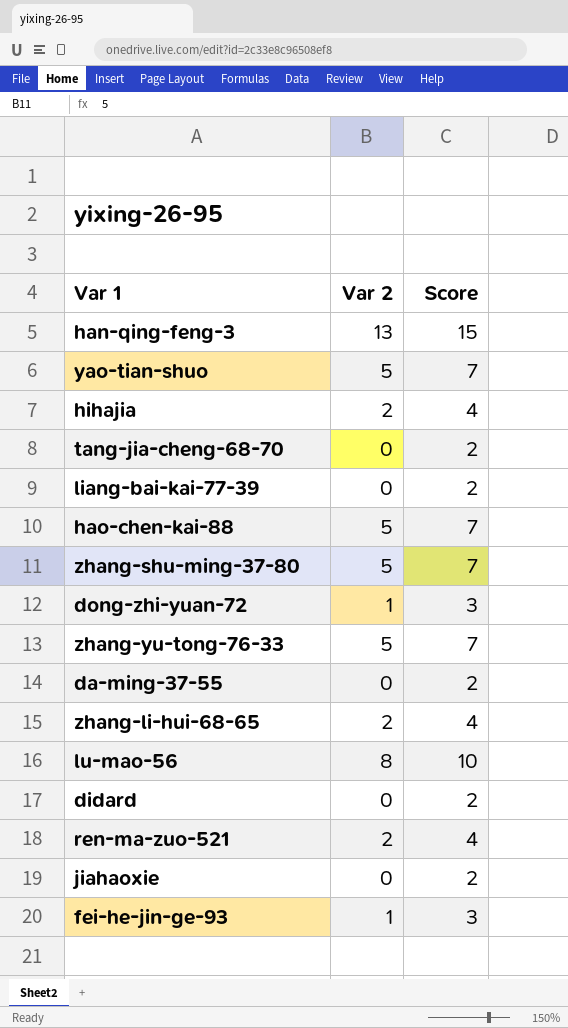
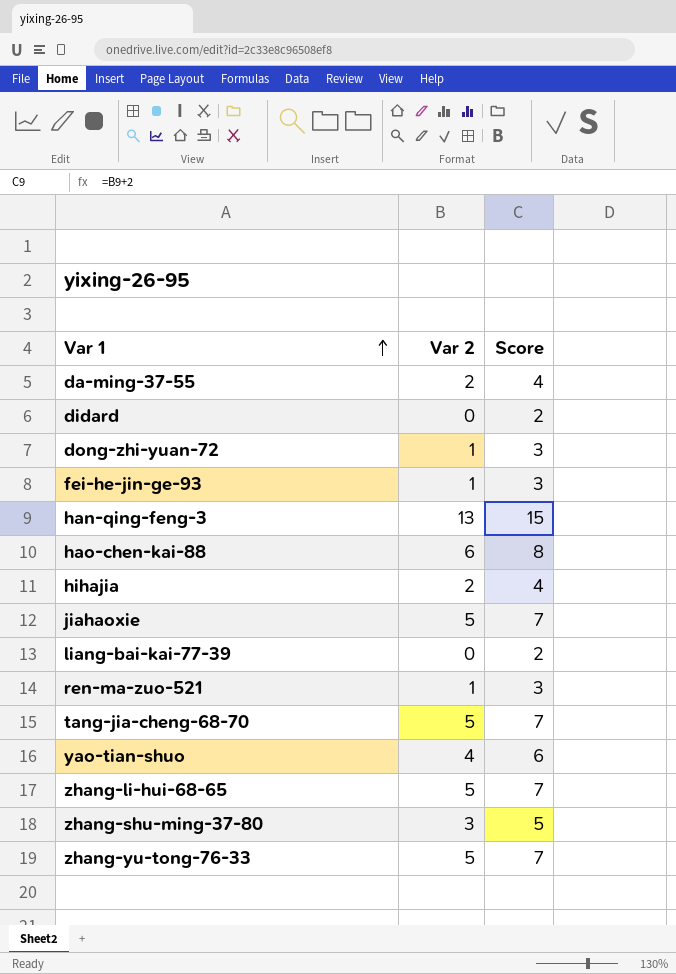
row order: none -> Var 1 ascending
row lu-mao-56: 8 | 10 -> none
da-ming-37-55 | Var 2: 0 -> 2
da-ming-37-55 | Score: 2 -> 4
hao-chen-kai-88 | Var 2: 5 -> 6
hao-chen-kai-88 | Score: 7 -> 8
jiahaoxie | Var 2: 0 -> 5
jiahaoxie | Score: 2 -> 7
ren-ma-zuo-521 | Var 2: 2 -> 1
ren-ma-zuo-521 | Score: 4 -> 3
tang-jia-cheng-68-70 | Var 2: 0 -> 5
tang-jia-cheng-68-70 | Score: 2 -> 7
yao-tian-shuo | Var 2: 5 -> 4
yao-tian-shuo | Score: 7 -> 6
zhang-li-hui-68-65 | Var 2: 2 -> 5
zhang-li-hui-68-65 | Score: 4 -> 7
zhang-shu-ming-37-80 | Var 2: 5 -> 3
zhang-shu-ming-37-80 | Score: 7 -> 5

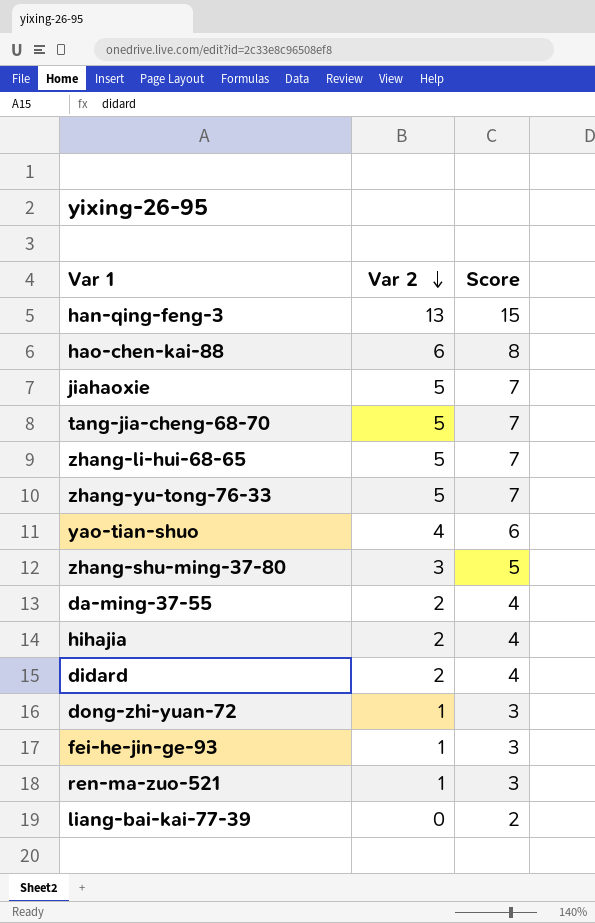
row order: Var 1 ascending -> Var 2 descending
didard | Var 2: 0 -> 2
didard | Score: 2 -> 4

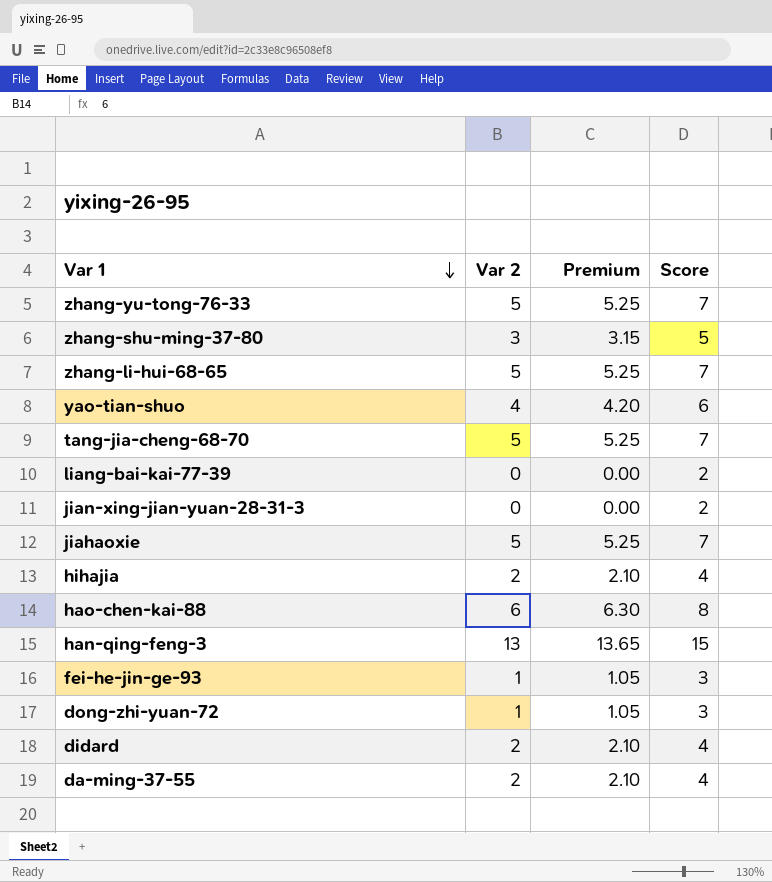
row order: Var 2 descending -> Var 1 descending
column Premium | formula: none -> [Var 2] * 1.05
row ren-ma-zuo-521: 1 | 3 -> none
row jian-xing-jian-yuan-28-31-3: none -> 0 | 0.00 | 2

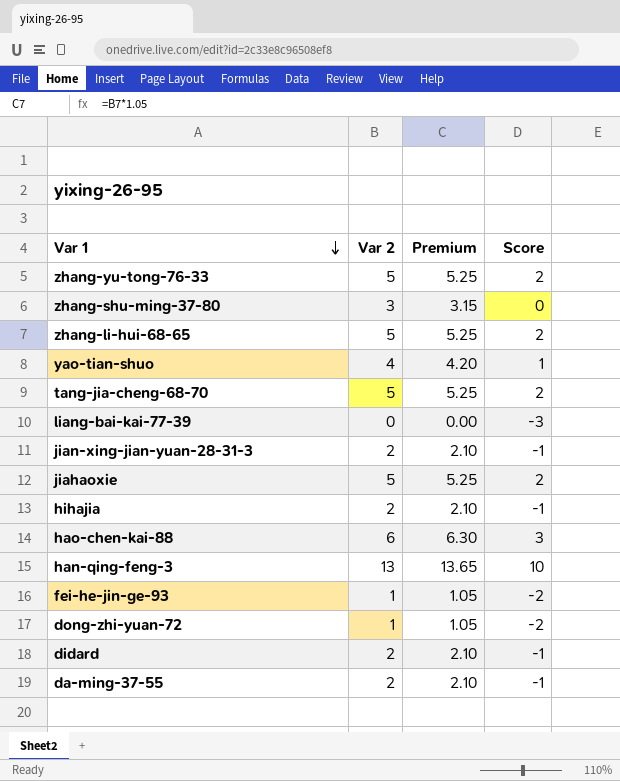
column Score | formula: [Var 2] + 2 -> [Var 2] - 3
jian-xing-jian-yuan-28-31-3 | Var 2: 0 -> 2
jian-xing-jian-yuan-28-31-3 | Premium: 0.00 -> 2.10

